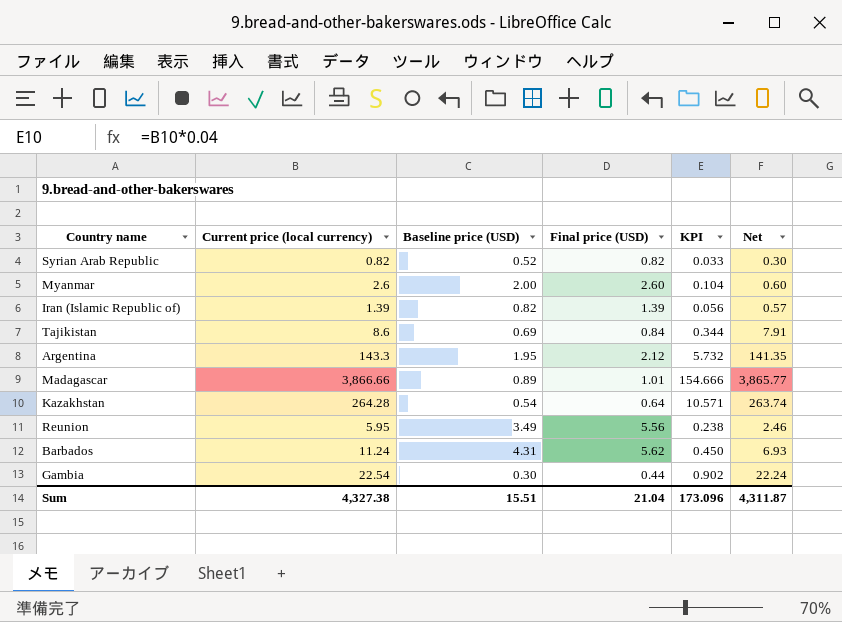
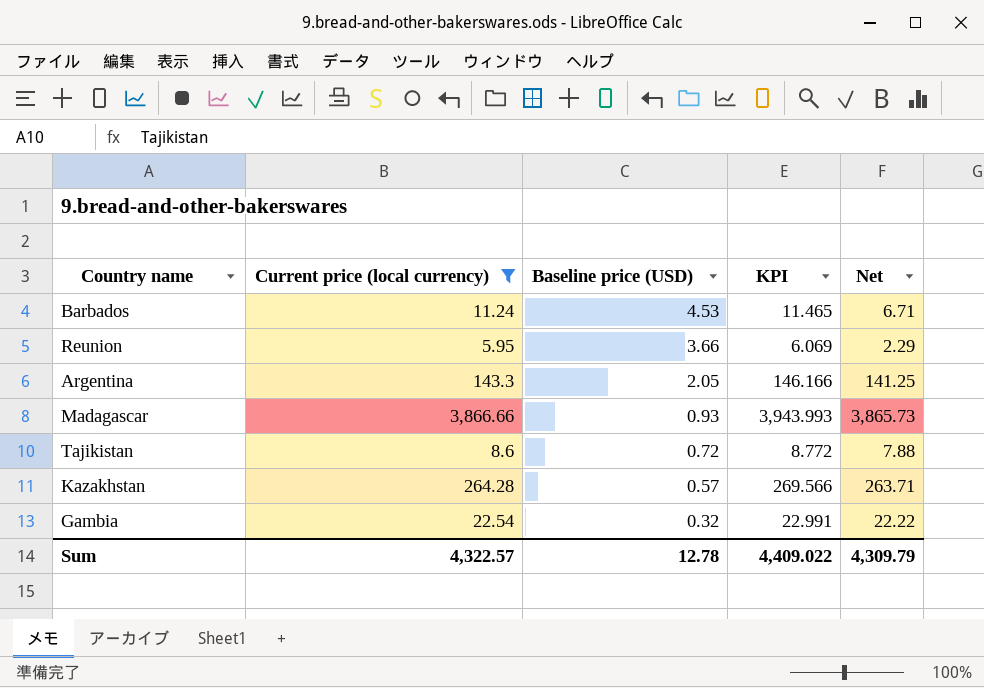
filter: none -> Current price (local currency) >= 5.95
row order: none -> Baseline price (USD) descending
column Final price (USD) | position: 4 -> none
column KPI | formula: [Current price (local currency)] * 0.04 -> [Current price (local currency)] * 1.02
Barbados | Baseline price (USD): 4.31 -> 4.53
Barbados | Net: 6.93 -> 6.71
Reunion | Baseline price (USD): 3.49 -> 3.66
Reunion | Net: 2.46 -> 2.29
Argentina | Baseline price (USD): 1.95 -> 2.05
Argentina | Net: 141.35 -> 141.25
Madagascar | Baseline price (USD): 0.89 -> 0.93
Madagascar | Net: 3,865.77 -> 3,865.73
Tajikistan | Baseline price (USD): 0.69 -> 0.72
Tajikistan | Net: 7.91 -> 7.88
Kazakhstan | Baseline price (USD): 0.54 -> 0.57
Kazakhstan | Net: 263.74 -> 263.71
Gambia | Baseline price (USD): 0.30 -> 0.32
Gambia | Net: 22.24 -> 22.22
Sum | Current price (local currency): 4,327.38 -> 4,322.57
Sum | Baseline price (USD): 15.51 -> 12.78
Sum | KPI: 173.096 -> 4,409.022
Sum | Net: 4,311.87 -> 4,309.79

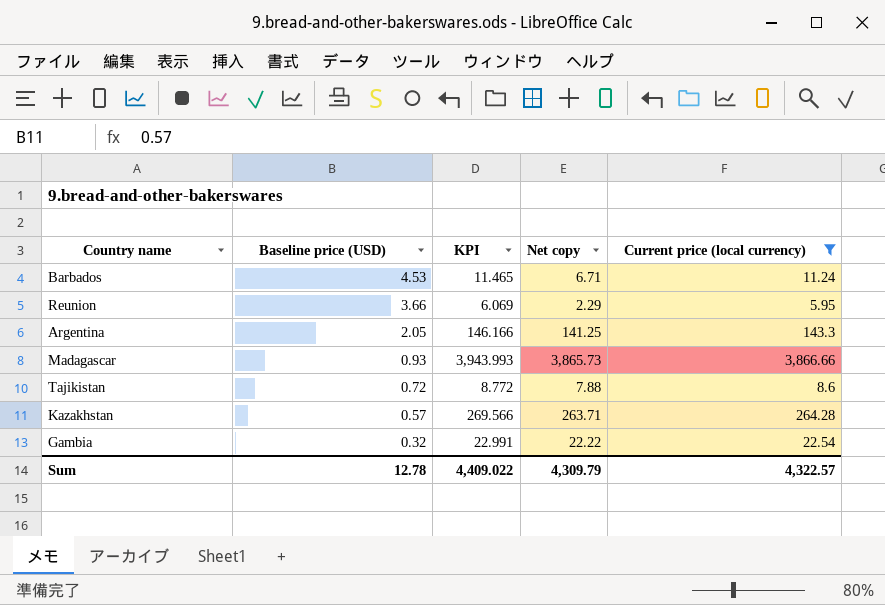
column name: Net -> Net copy
column Current price (local currency) | position: 2 -> 5

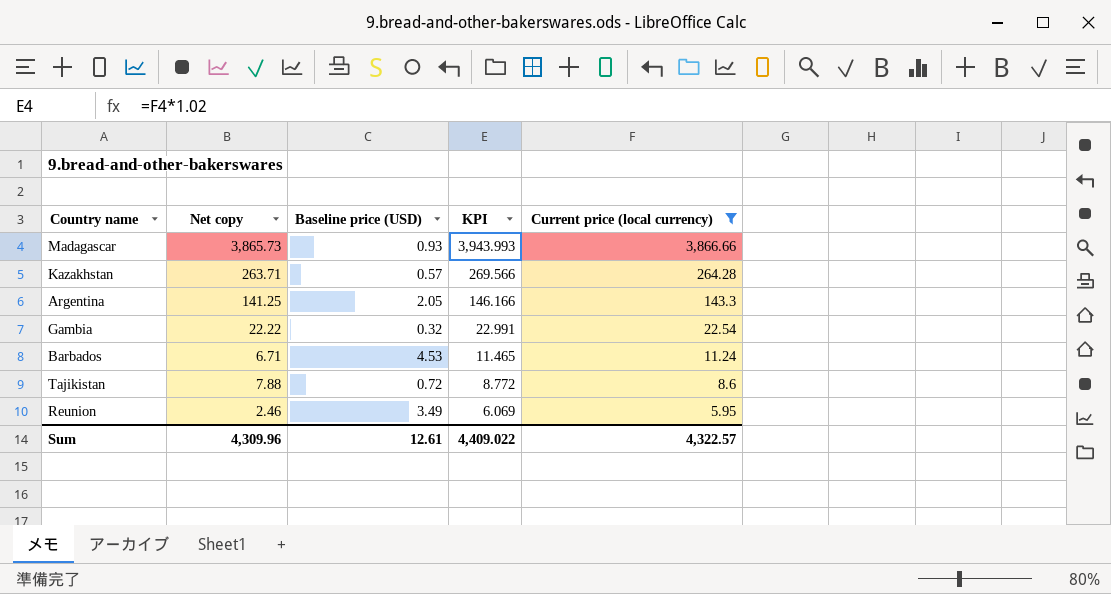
row order: Baseline price (USD) descending -> KPI descending
column Net copy | position: 4 -> 2
Reunion | Net copy: 2.29 -> 2.46
Reunion | Baseline price (USD): 3.66 -> 3.49
Sum | Net copy: 4,309.79 -> 4,309.96
Sum | Baseline price (USD): 12.78 -> 12.61

